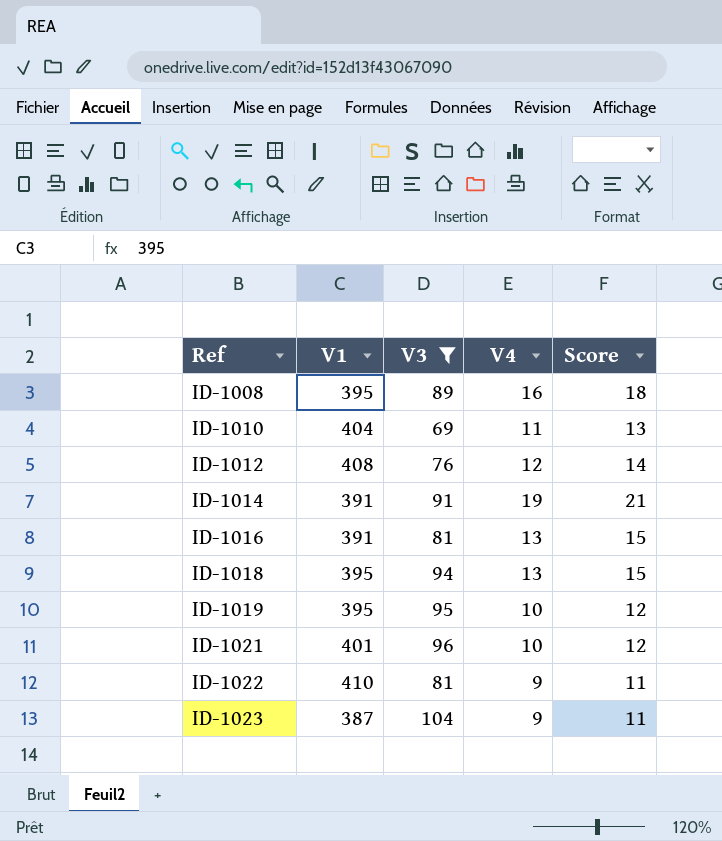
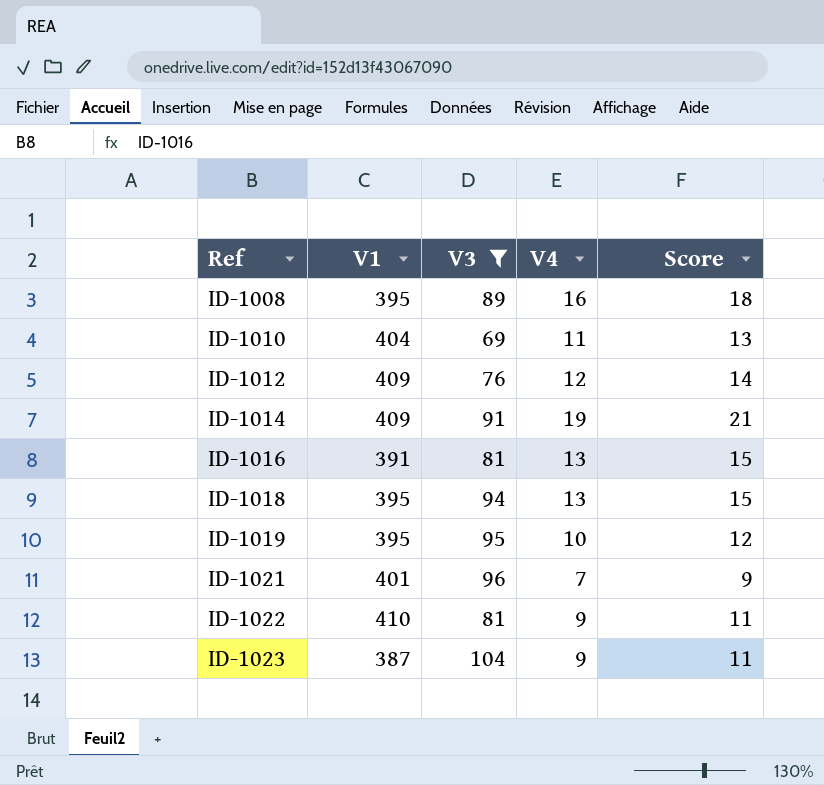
ID-1012 | V1: 408 -> 409
ID-1014 | V1: 391 -> 409
ID-1021 | V4: 10 -> 7
ID-1021 | Score: 12 -> 9

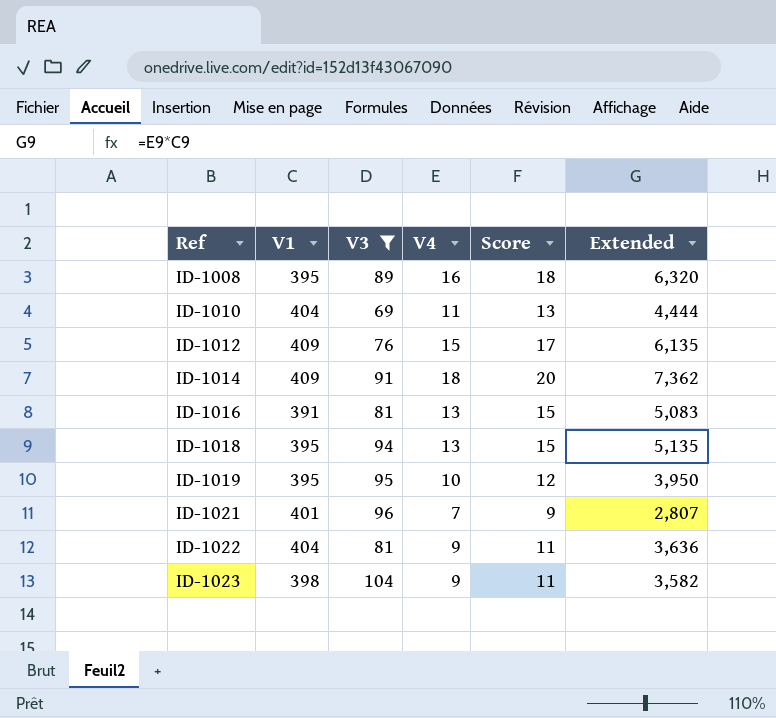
column Extended | formula: none -> [V1] * [V4]
ID-1012 | V4: 12 -> 15
ID-1012 | Score: 14 -> 17
ID-1014 | V4: 19 -> 18
ID-1014 | Score: 21 -> 20
ID-1022 | V1: 410 -> 404
ID-1023 | V1: 387 -> 398

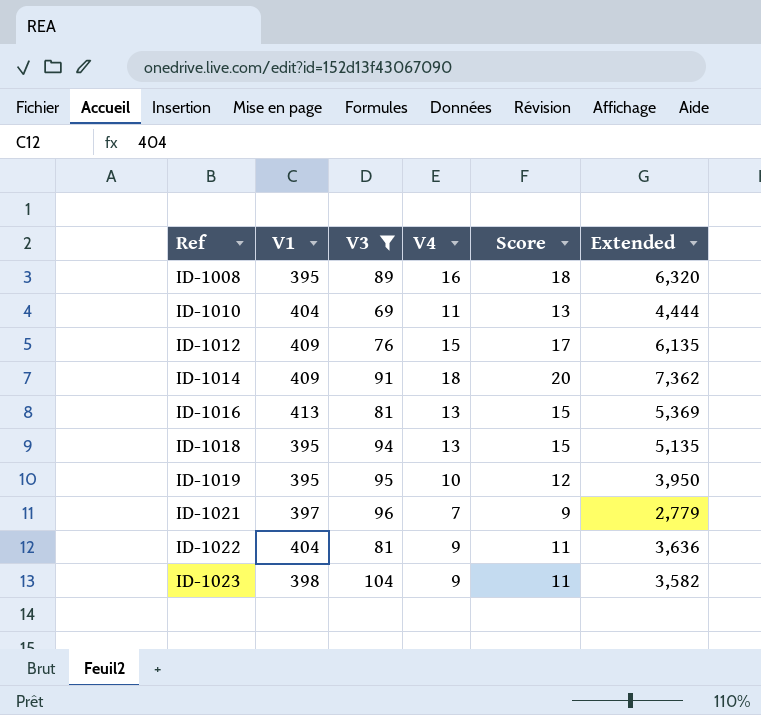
ID-1016 | V1: 391 -> 413
ID-1016 | Extended: 5,083 -> 5,369
ID-1021 | V1: 401 -> 397
ID-1021 | Extended: 2,807 -> 2,779

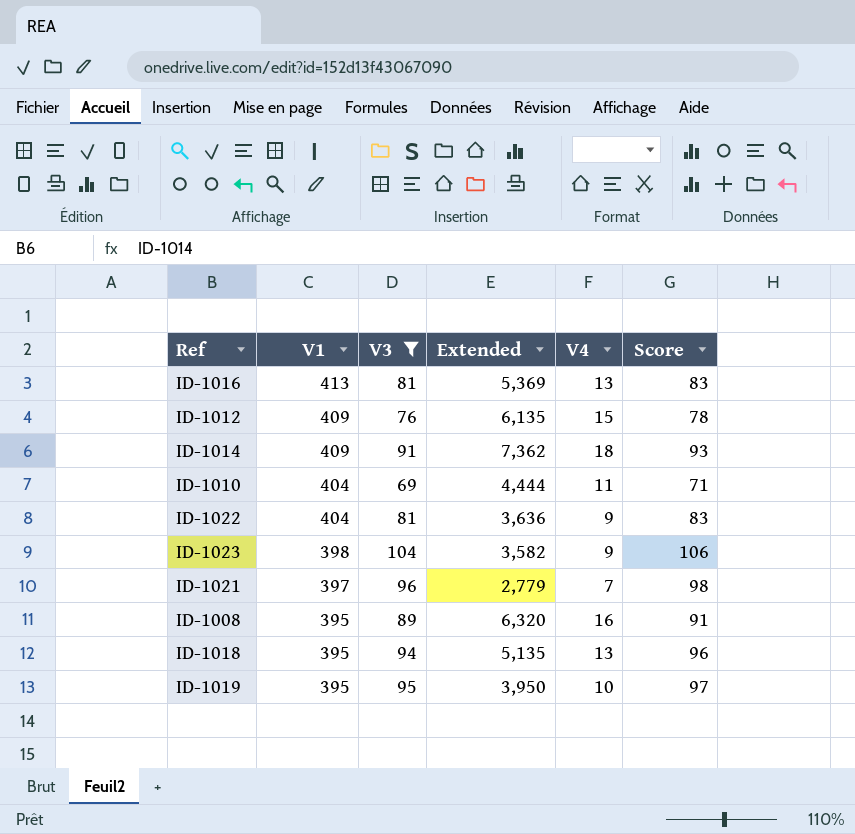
row order: Ref ascending -> V1 descending
column Extended | position: 6 -> 4
column Score | formula: [V4] + 2 -> [V3] + 2

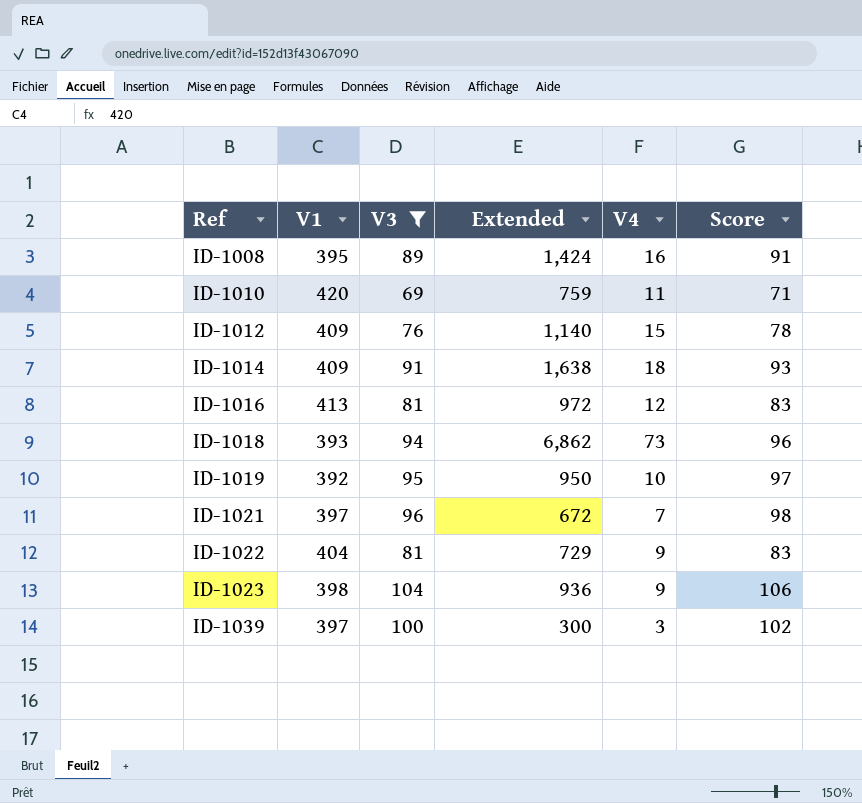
row order: V1 descending -> Ref ascending
column Extended | formula: [V1] * [V4] -> [V3] * [V4]
ID-1010 | V1: 404 -> 420
ID-1016 | V4: 13 -> 12
ID-1018 | V1: 395 -> 393
ID-1018 | V4: 13 -> 73
ID-1019 | V1: 395 -> 392
row ID-1039: none -> 397 | 100 | 300 | 3 | 102

